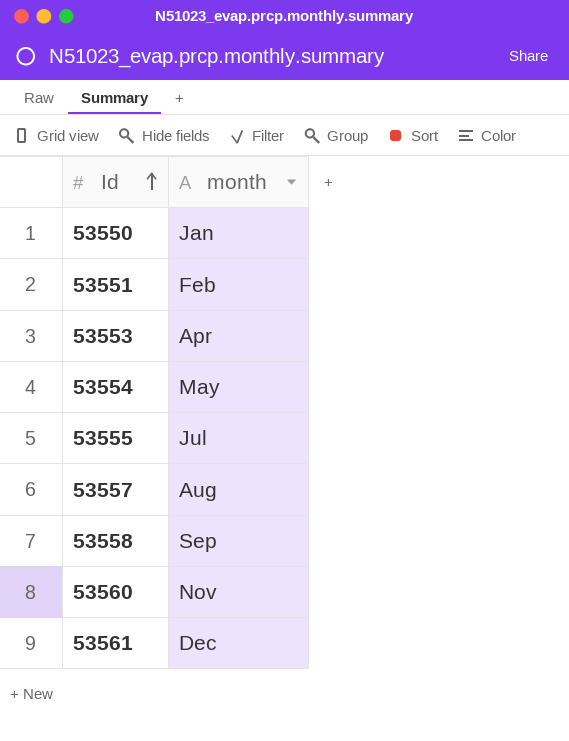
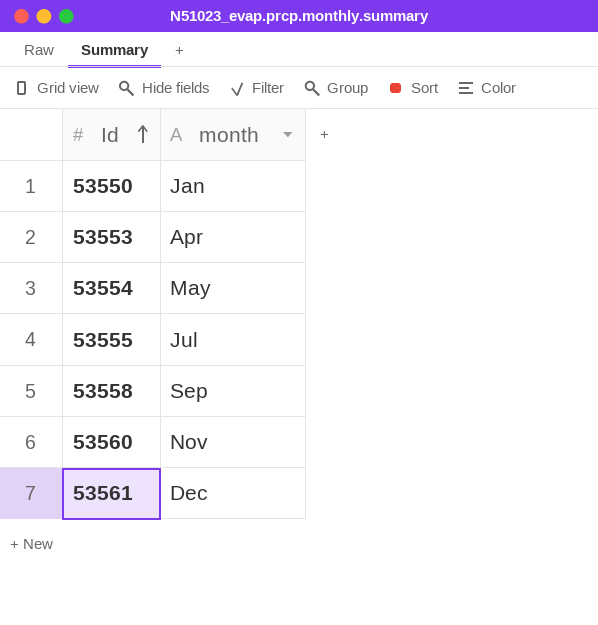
row 53551: Feb -> none
row 53557: Aug -> none

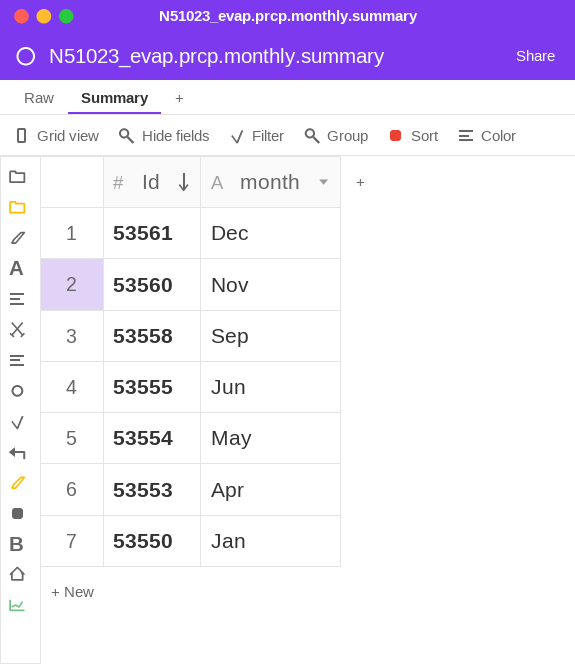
row order: Id ascending -> Id descending
53555 | month: Jul -> Jun

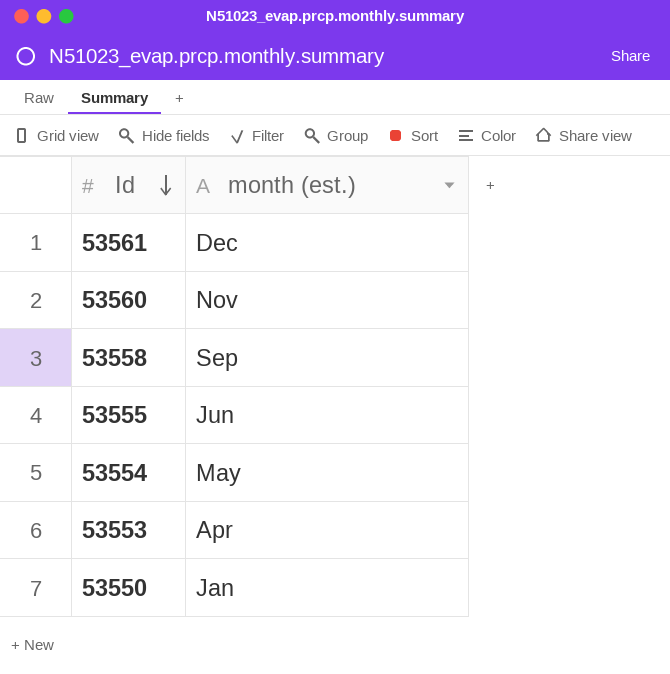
column name: month -> month (est.)

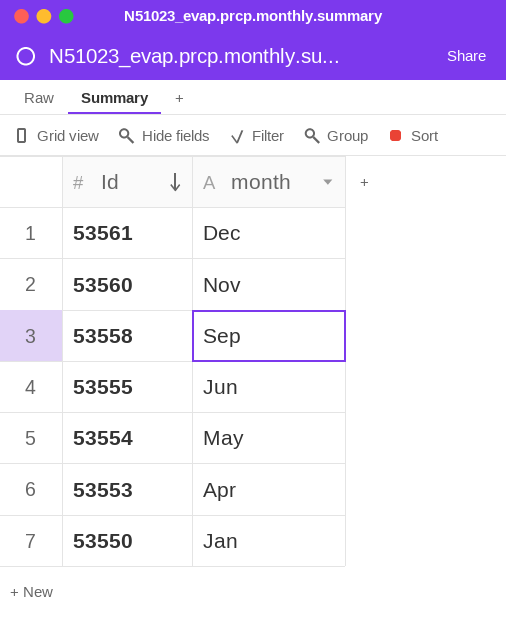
column name: month (est.) -> month

